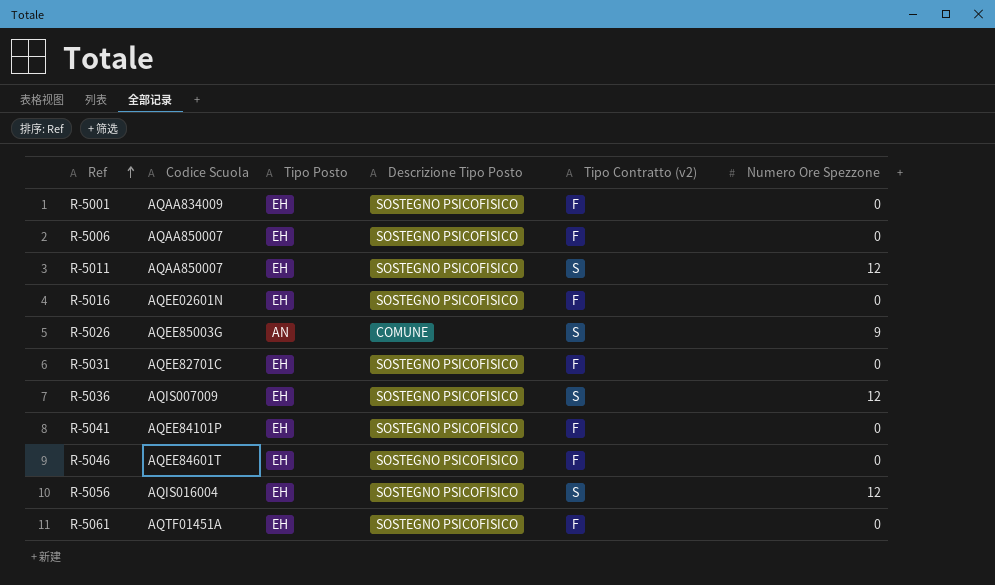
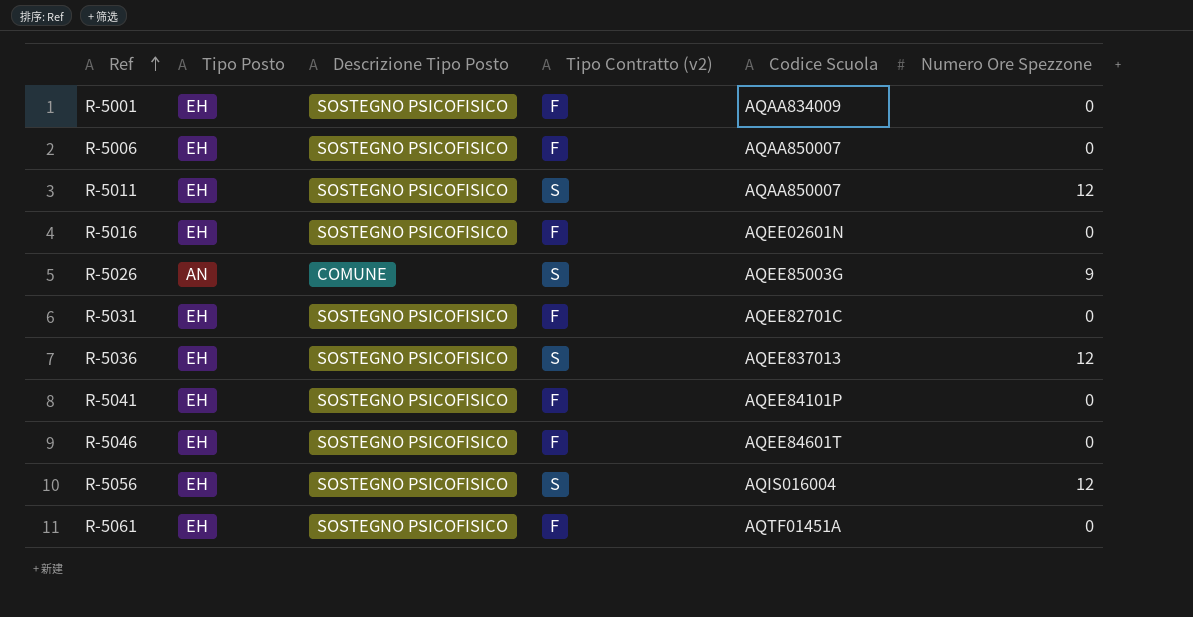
column Codice Scuola | position: 2 -> 5
R-5036 | Codice Scuola: AQIS007009 -> AQEE837013

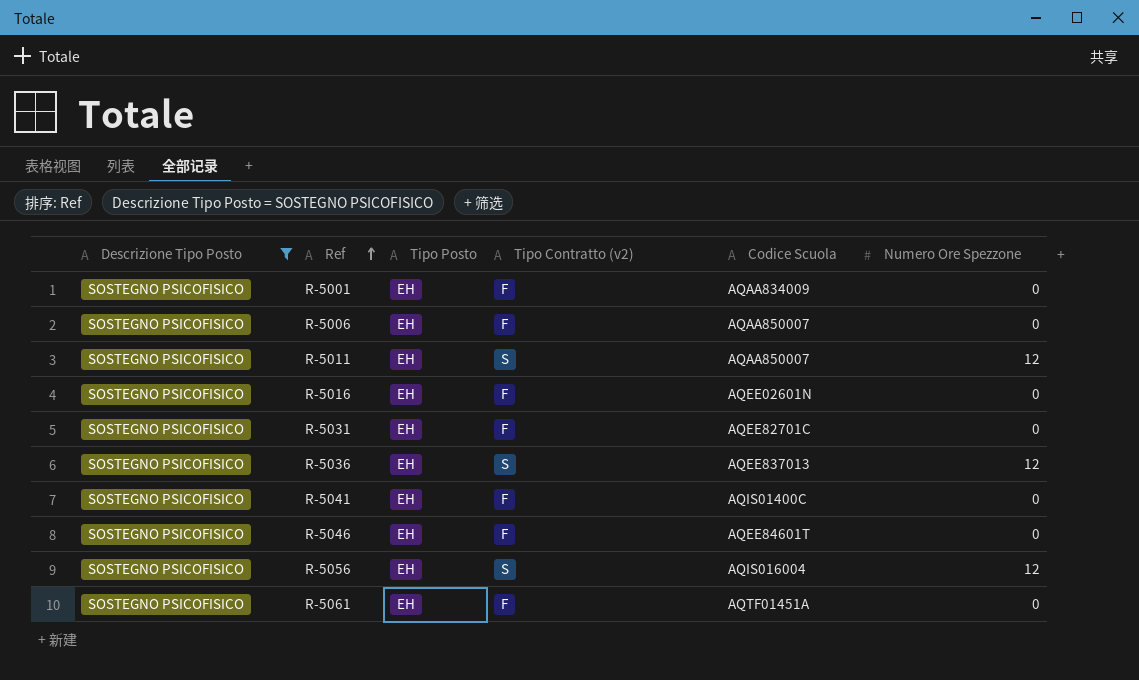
filter: none -> Descrizione Tipo Posto = SOSTEGNO PSICOFISICO
column Descrizione Tipo Posto | position: 3 -> 1
R-5041 | Codice Scuola: AQEE84101P -> AQIS01400C

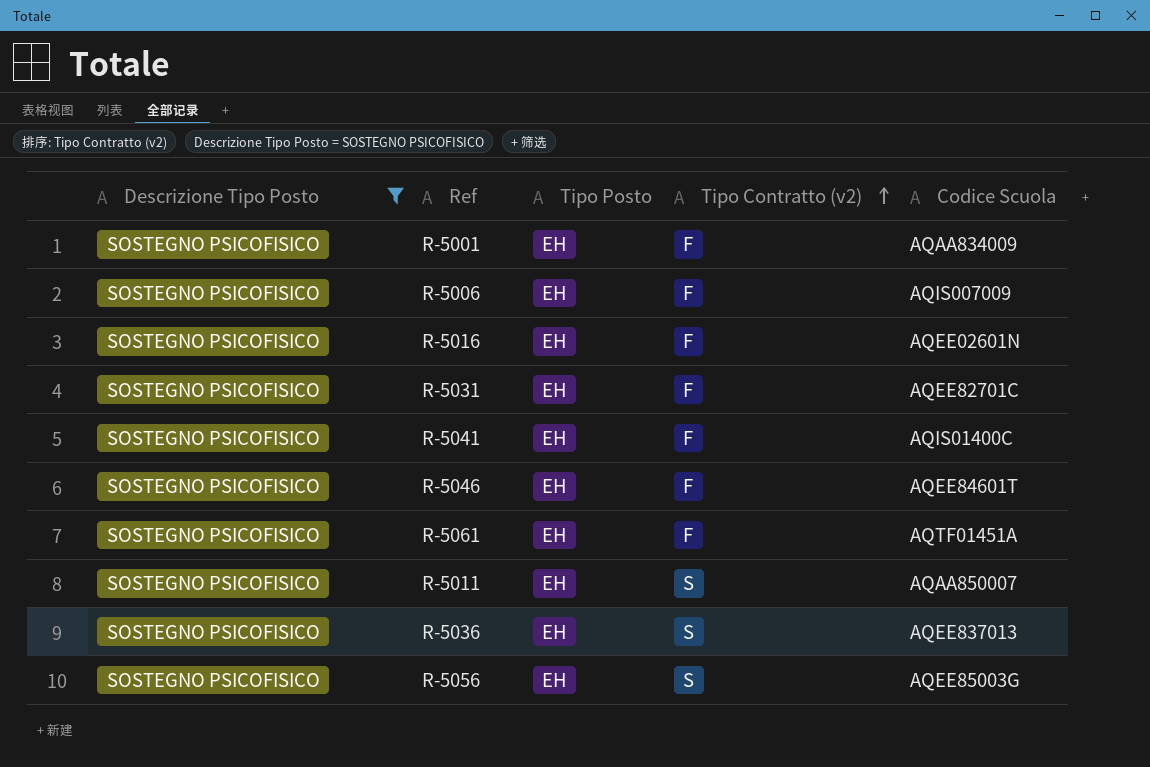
row order: Ref ascending -> Tipo Contratto (v2) ascending
column Numero Ore Spezzone | position: 6 -> none
R-5006 | Codice Scuola: AQAA850007 -> AQIS007009
R-5056 | Codice Scuola: AQIS016004 -> AQEE85003G

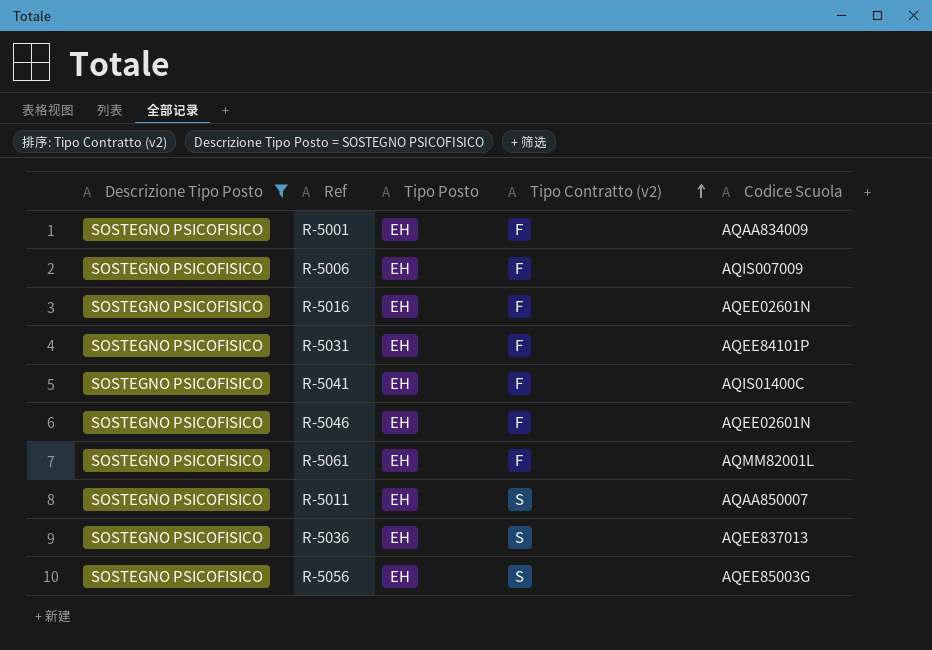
R-5031 | Codice Scuola: AQEE82701C -> AQEE84101P
R-5046 | Codice Scuola: AQEE84601T -> AQEE02601N
R-5061 | Codice Scuola: AQTF01451A -> AQMM82001L

